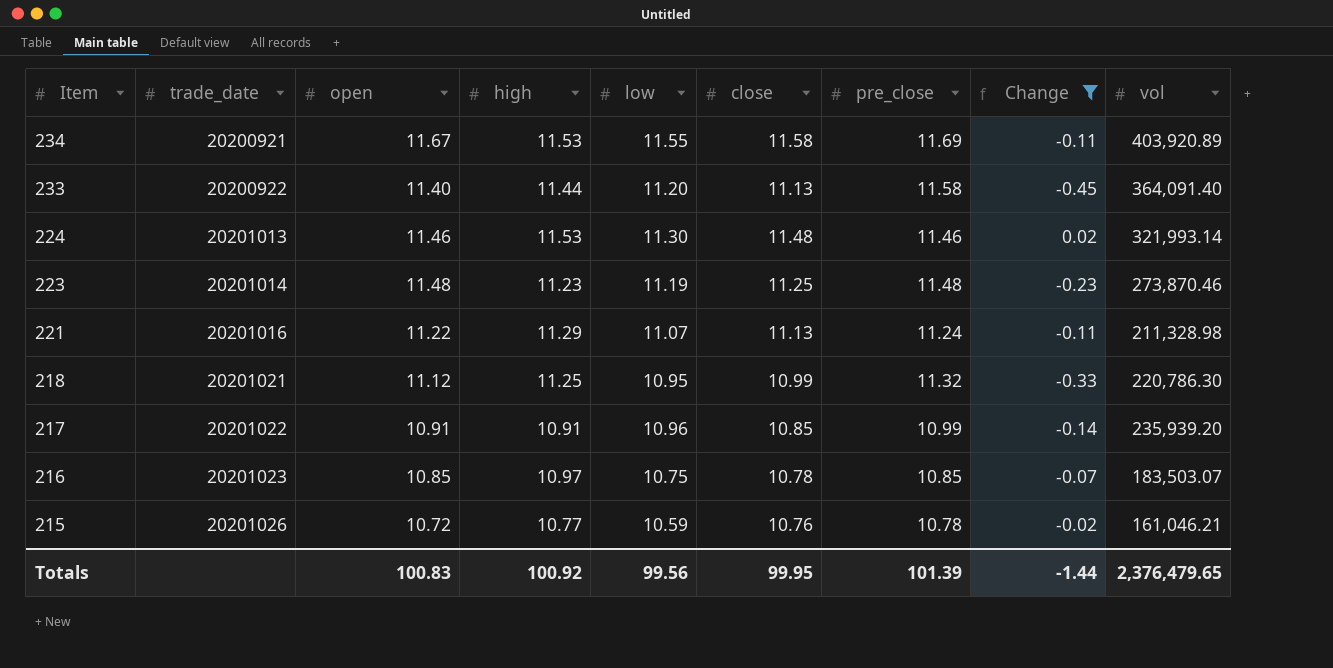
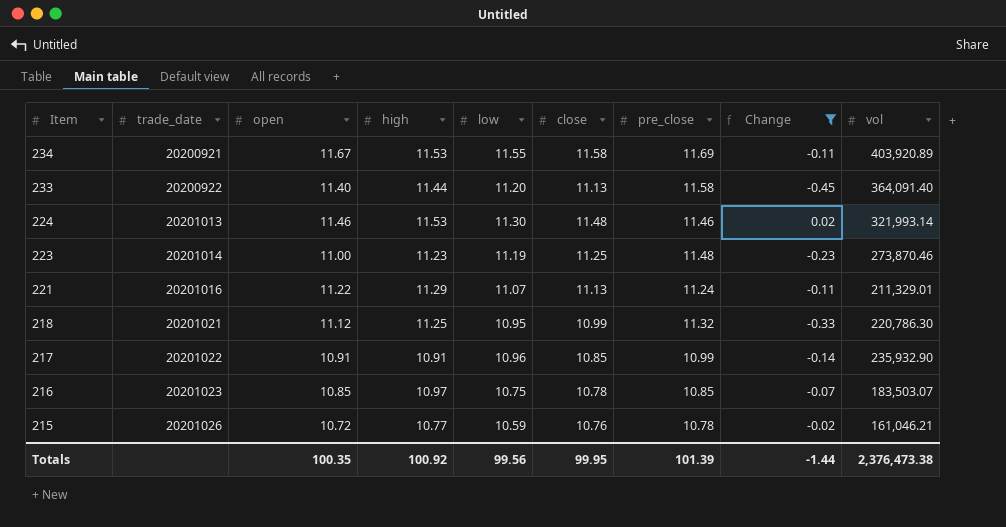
223 | open: 11.48 -> 11.00
221 | vol: 211,328.98 -> 211,329.01
217 | vol: 235,939.20 -> 235,932.90
Totals | open: 100.83 -> 100.35
Totals | vol: 2,376,479.65 -> 2,376,473.38

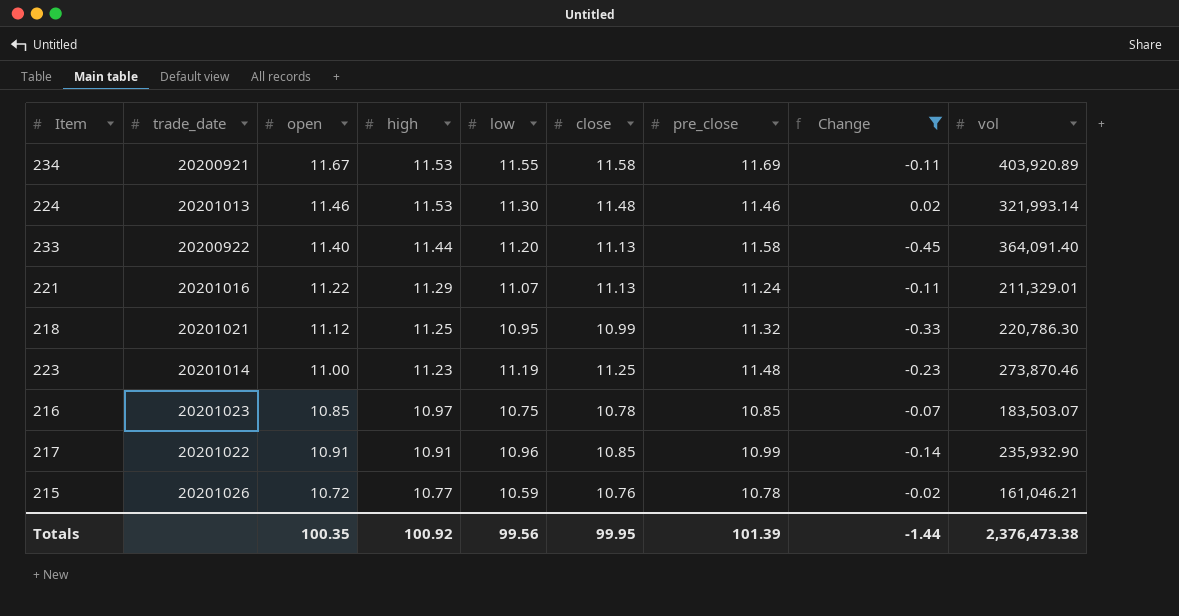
row order: Item descending -> high descending

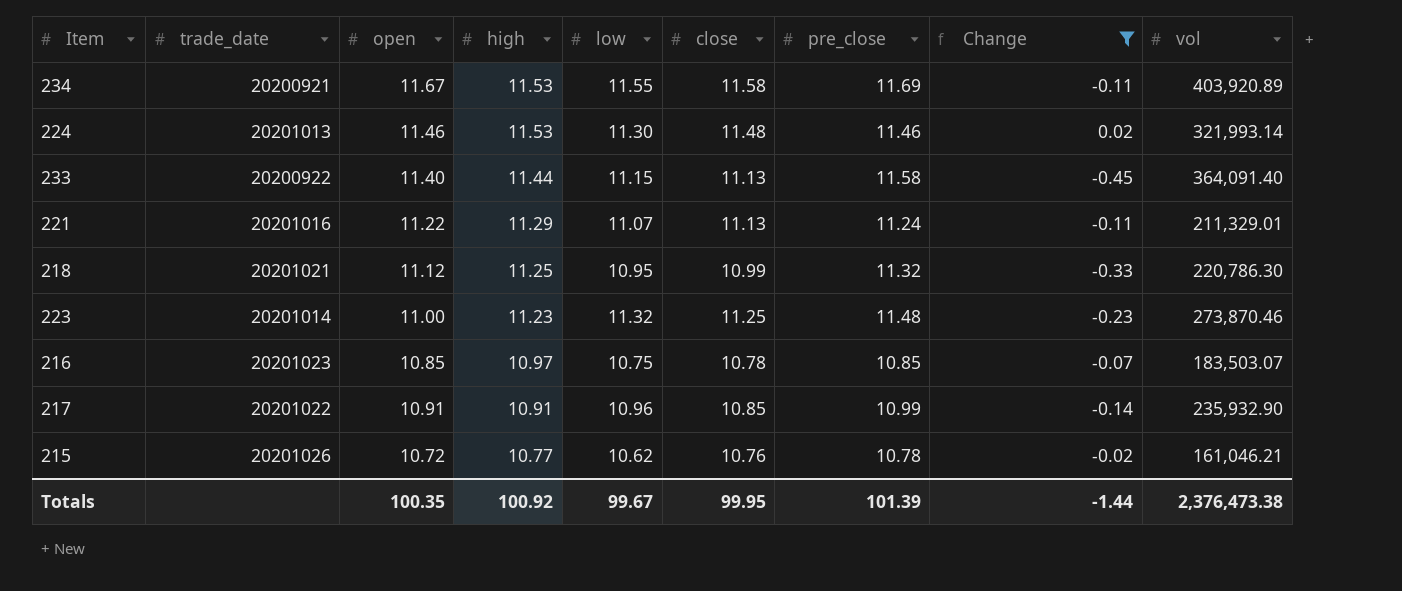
233 | low: 11.20 -> 11.15
223 | low: 11.19 -> 11.32
215 | low: 10.59 -> 10.62
Totals | low: 99.56 -> 99.67

